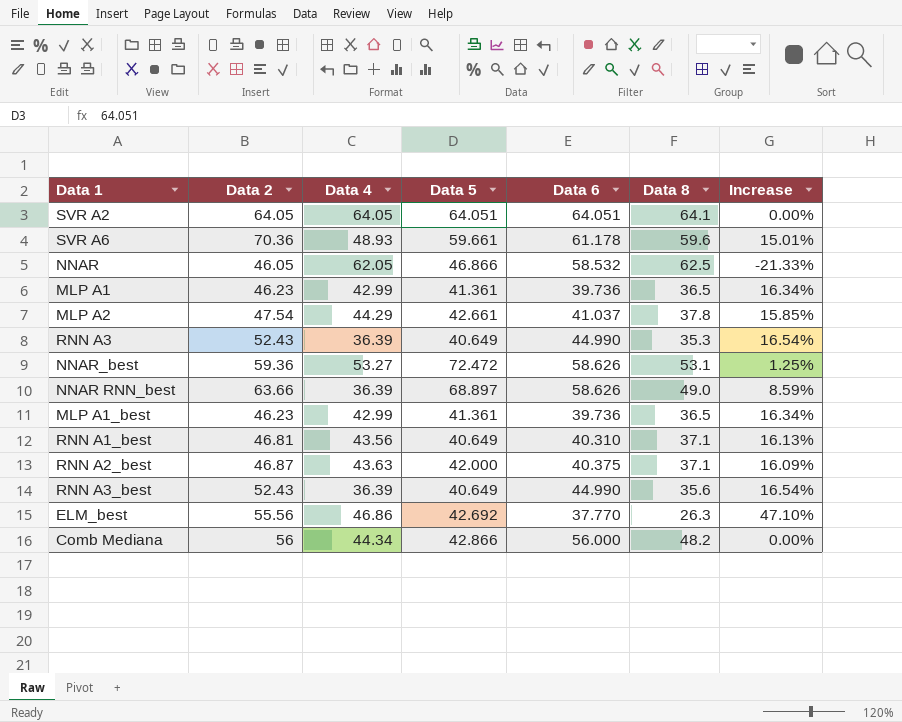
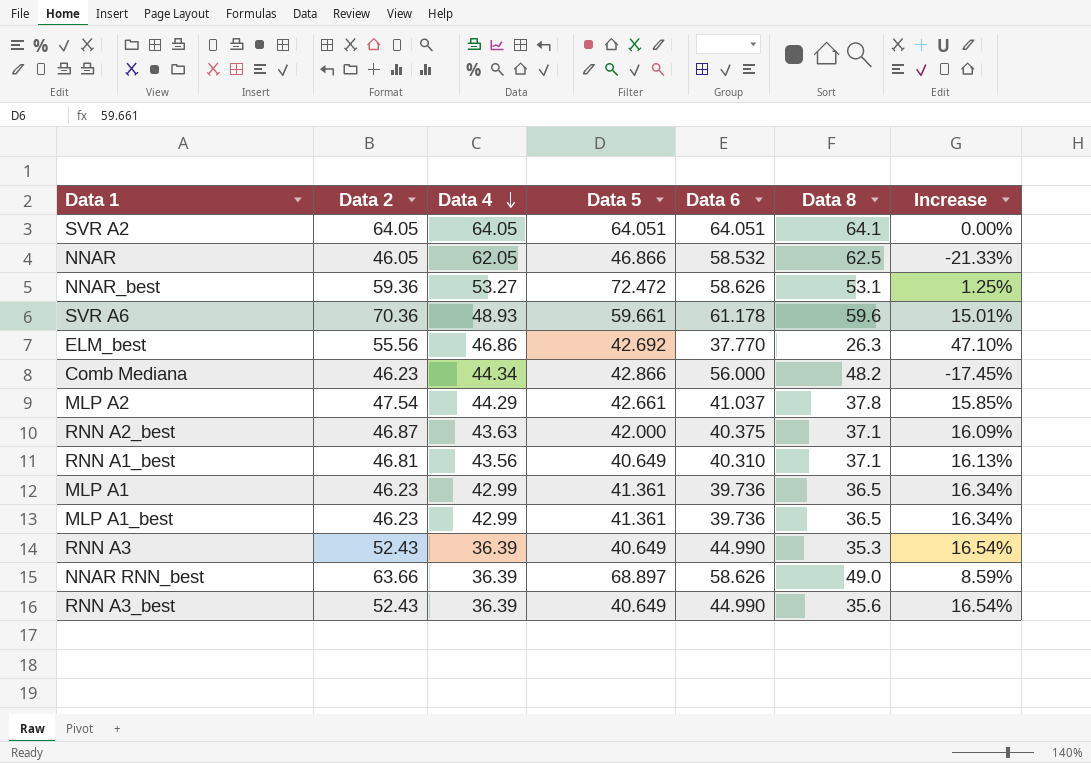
row order: none -> Data 4 descending
Comb Mediana | Data 2: 56 -> 46.23
Comb Mediana | Increase: 0.00% -> -17.45%

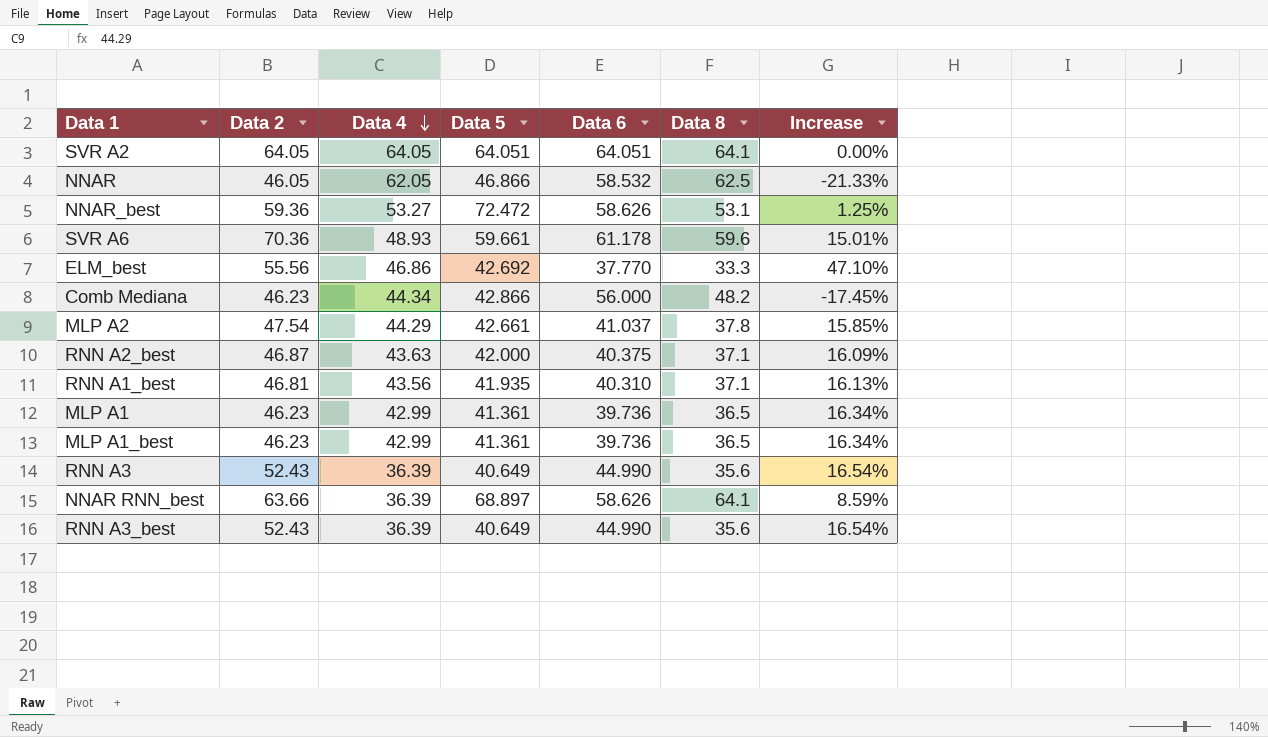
ELM_best | Data 8: 26.3 -> 33.3
RNN A1_best | Data 5: 40.649 -> 41.935
RNN A3 | Data 8: 35.3 -> 35.6
NNAR RNN_best | Data 8: 49.0 -> 64.1

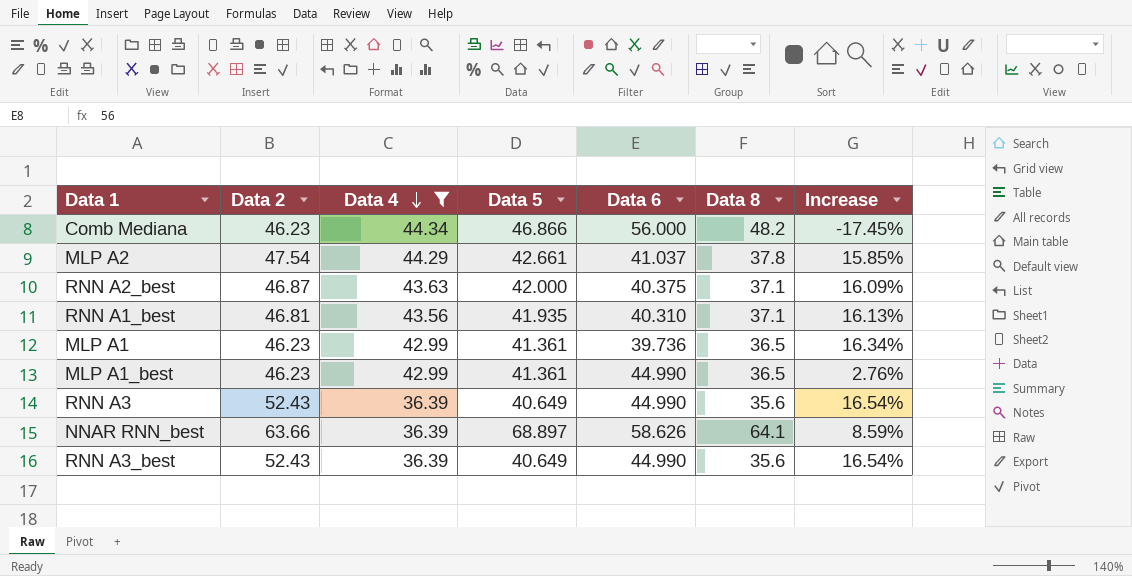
filter: none -> Data 4 <= 44.34
Comb Mediana | Data 5: 42.866 -> 46.866
MLP A1_best | Data 6: 39.736 -> 44.990
MLP A1_best | Increase: 16.34% -> 2.76%

